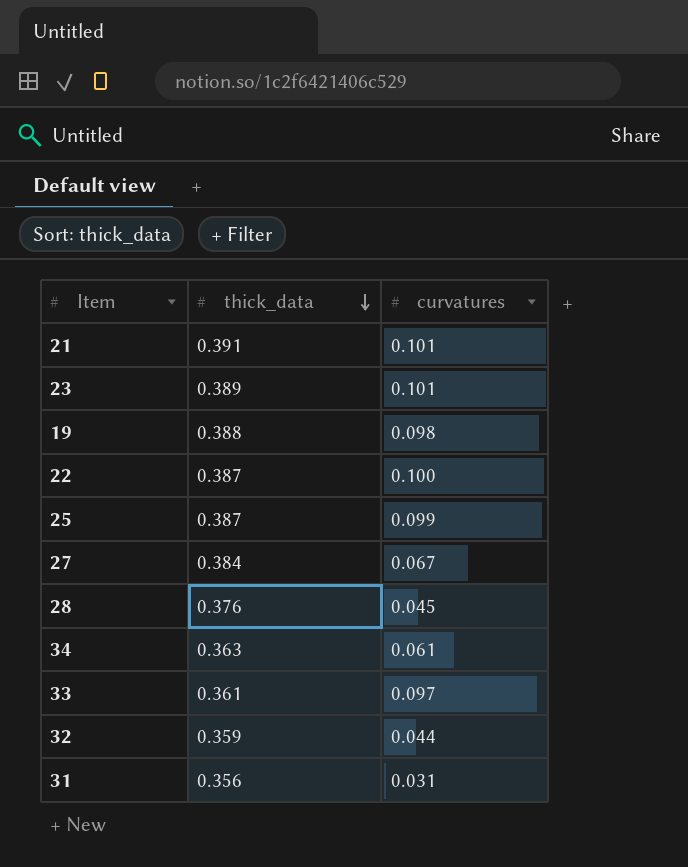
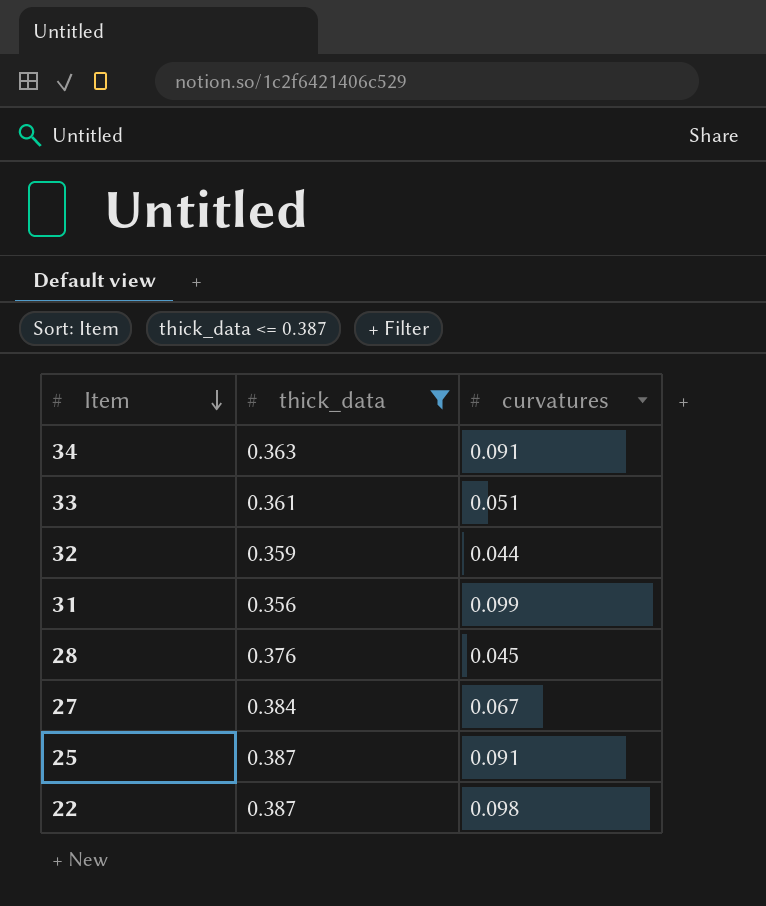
filter: none -> thick_data <= 0.387
row order: thick_data descending -> Item descending
34 | curvatures: 0.061 -> 0.091
33 | curvatures: 0.097 -> 0.051
31 | curvatures: 0.031 -> 0.099
25 | curvatures: 0.099 -> 0.091
22 | curvatures: 0.100 -> 0.098

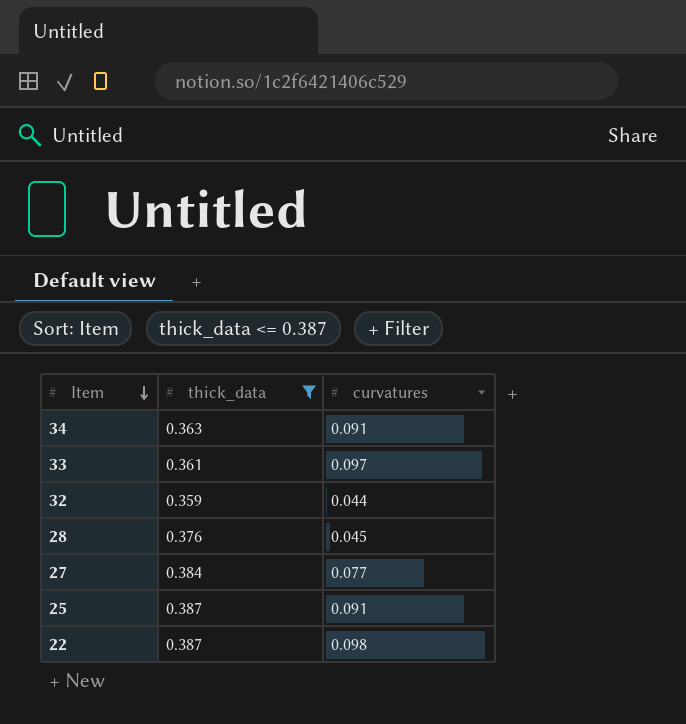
row 31: 0.356 | 0.099 -> none
33 | curvatures: 0.051 -> 0.097
27 | curvatures: 0.067 -> 0.077

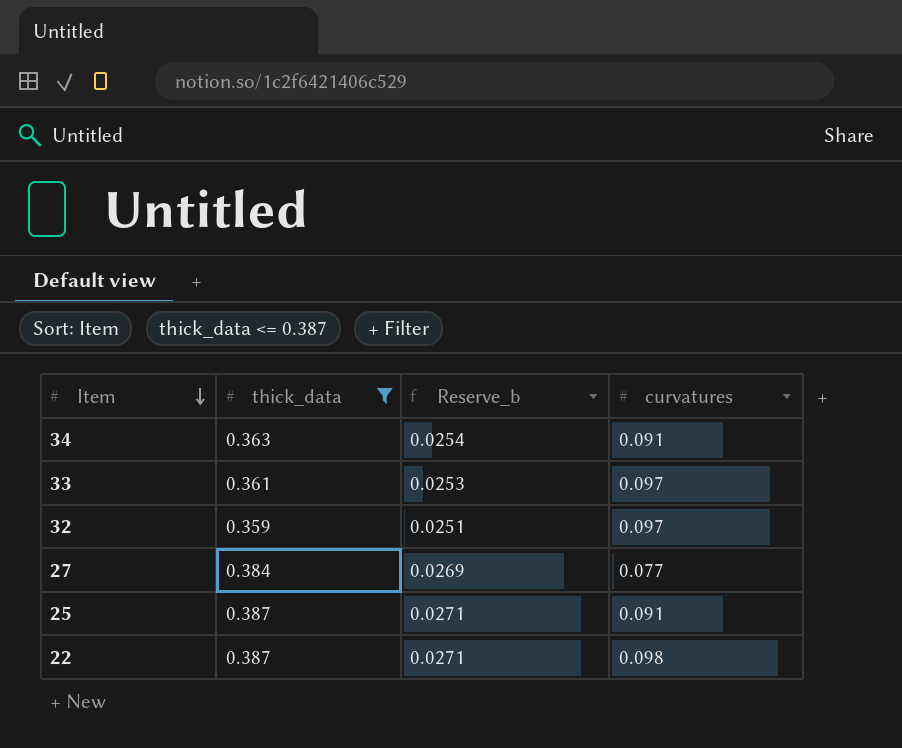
column Reserve_b | formula: none -> [thick_data] * 0.07
row 28: 0.376 | 0.045 -> none
32 | curvatures: 0.044 -> 0.097

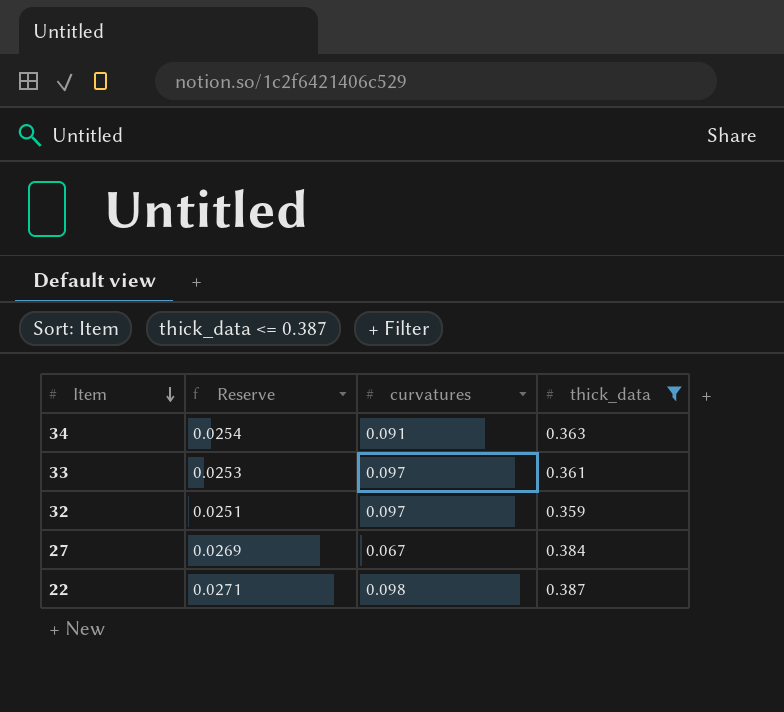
column name: Reserve_b -> Reserve
column thick_data | position: 2 -> 4
row 25: 0.387 | 0.0271 | 0.091 -> none
27 | curvatures: 0.077 -> 0.067

